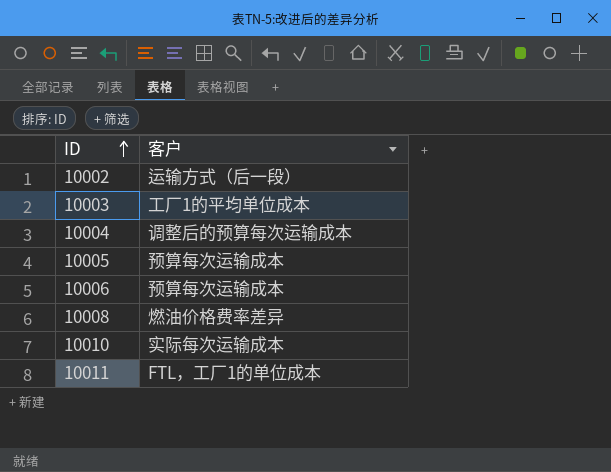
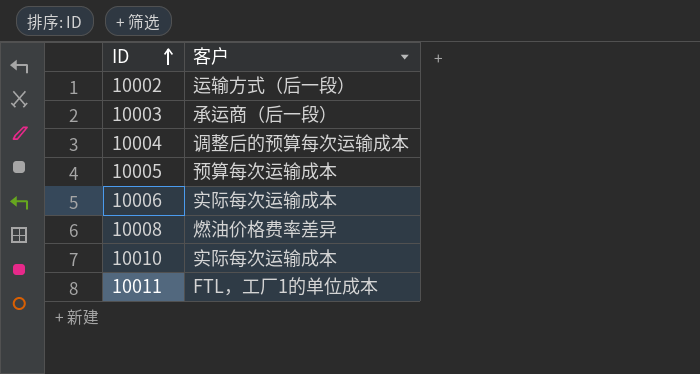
10003 | 客户: 工厂1的平均单位成本 -> 承运商（后一段）
10006 | 客户: 预算每次运输成本 -> 实际每次运输成本

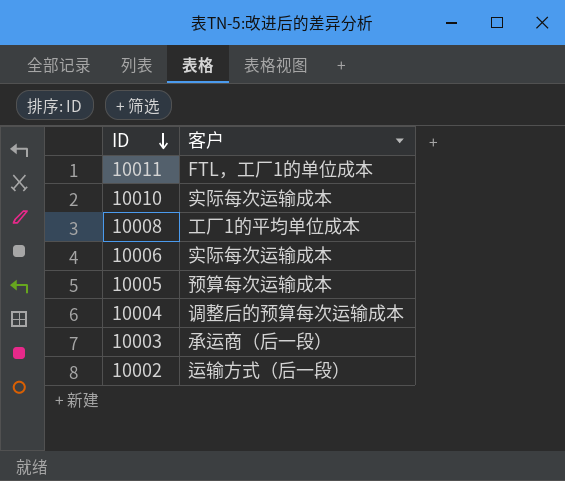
row order: ID ascending -> ID descending
10008 | 客户: 燃油价格费率差异 -> 工厂1的平均单位成本

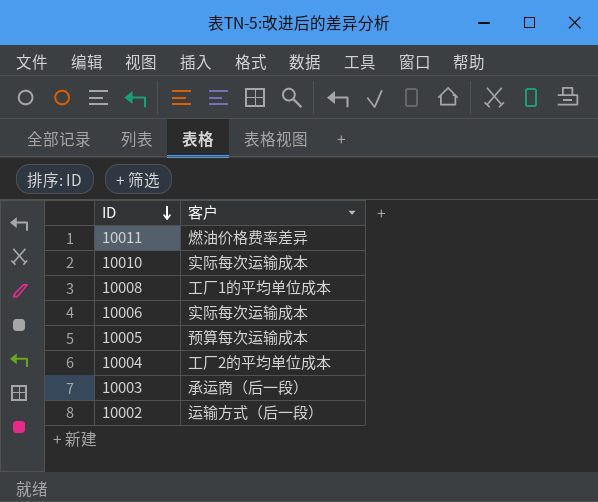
10011 | 客户: FTL，工厂1的单位成本 -> 燃油价格费率差异
10004 | 客户: 调整后的预算每次运输成本 -> 工厂2的平均单位成本

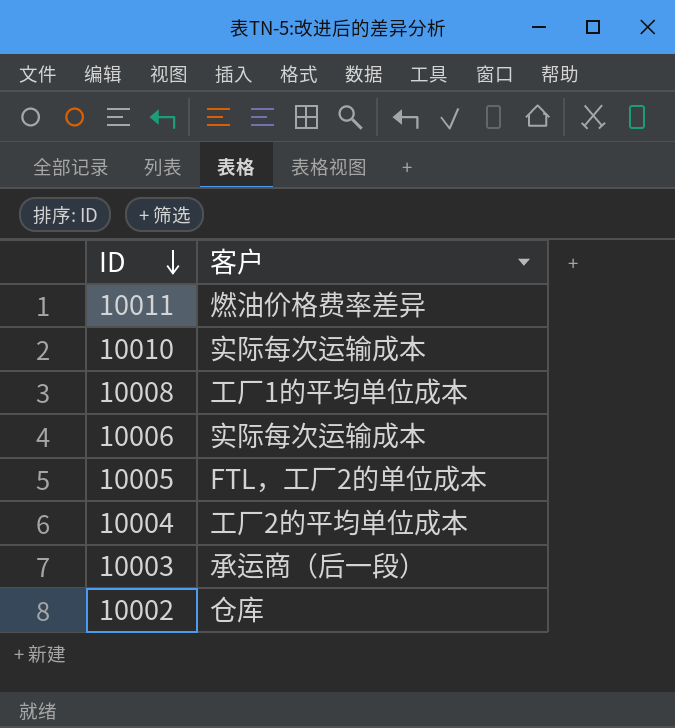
10005 | 客户: 预算每次运输成本 -> FTL，工厂2的单位成本
10002 | 客户: 运输方式（后一段） -> 仓库

